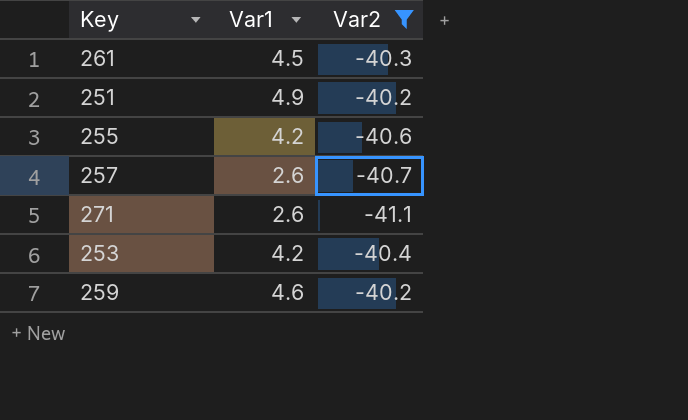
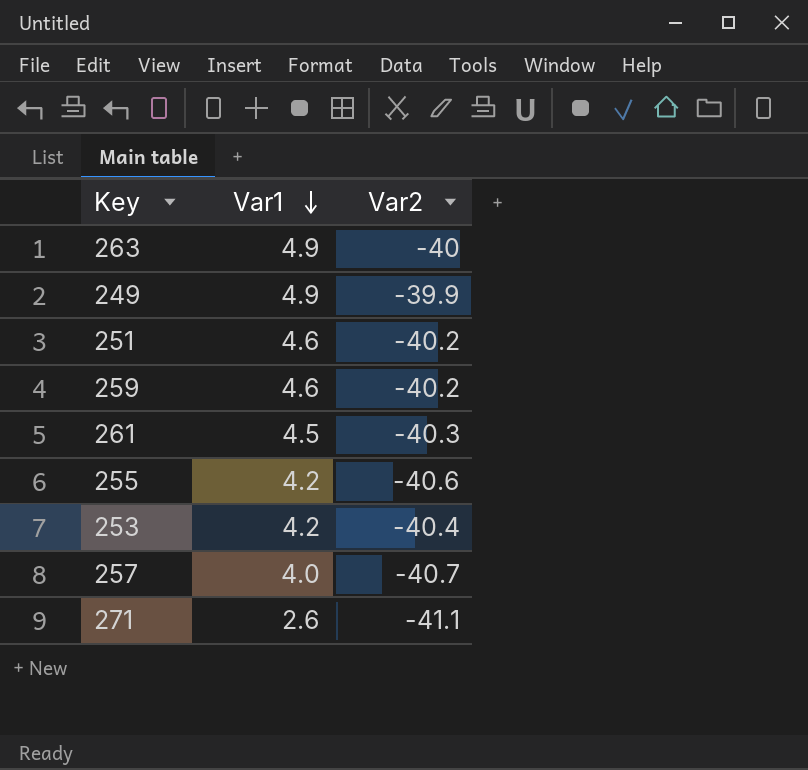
filter: Var2 <= -40.2 -> none
row order: none -> Var1 descending
251 | Var1: 4.9 -> 4.6
257 | Var1: 2.6 -> 4.0

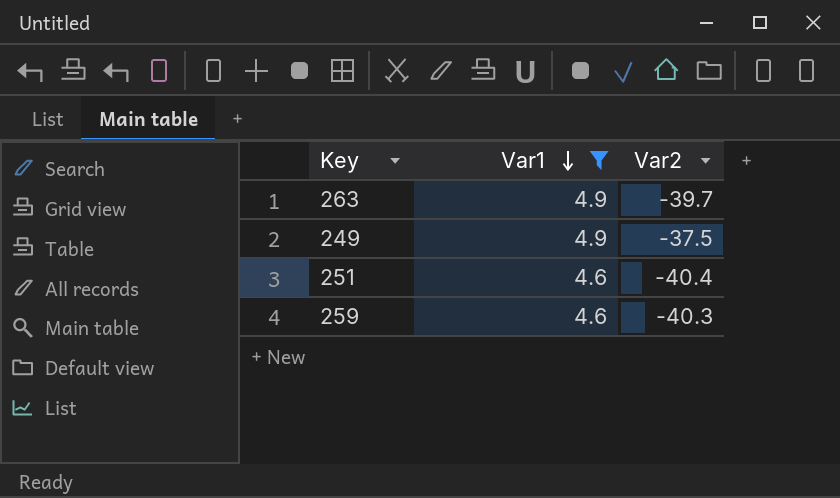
filter: none -> Var1 >= 4.6
263 | Var2: -40 -> -39.7
249 | Var2: -39.9 -> -37.5
251 | Var2: -40.2 -> -40.4
259 | Var2: -40.2 -> -40.3

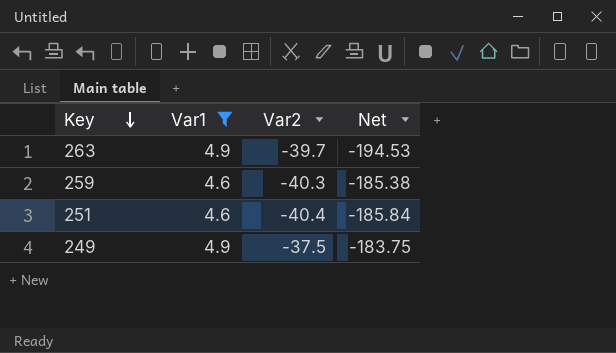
row order: Var1 descending -> Key descending
column Net | formula: none -> [Var1] * [Var2]

